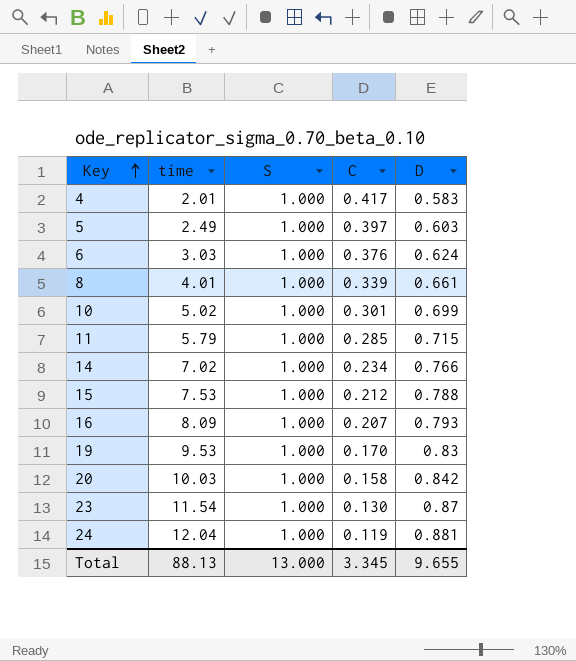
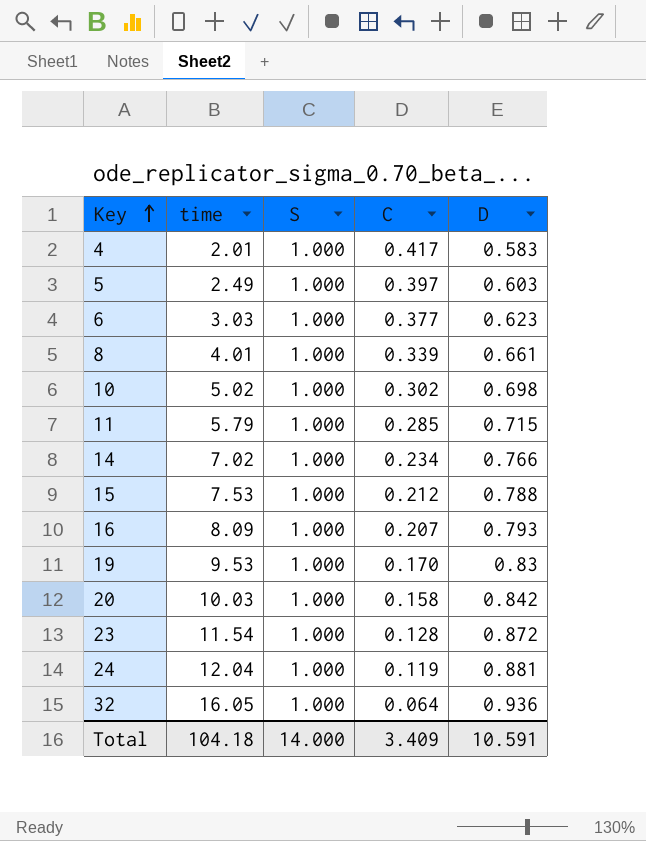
6 | C: 0.376 -> 0.377
6 | D: 0.624 -> 0.623
10 | C: 0.301 -> 0.302
10 | D: 0.699 -> 0.698
23 | C: 0.130 -> 0.128
23 | D: 0.87 -> 0.872
row 32: none -> 16.05 | 1.000 | 0.064 | 0.936
Total | time: 88.13 -> 104.18
Total | S: 13.000 -> 14.000
Total | C: 3.345 -> 3.409
Total | D: 9.655 -> 10.591

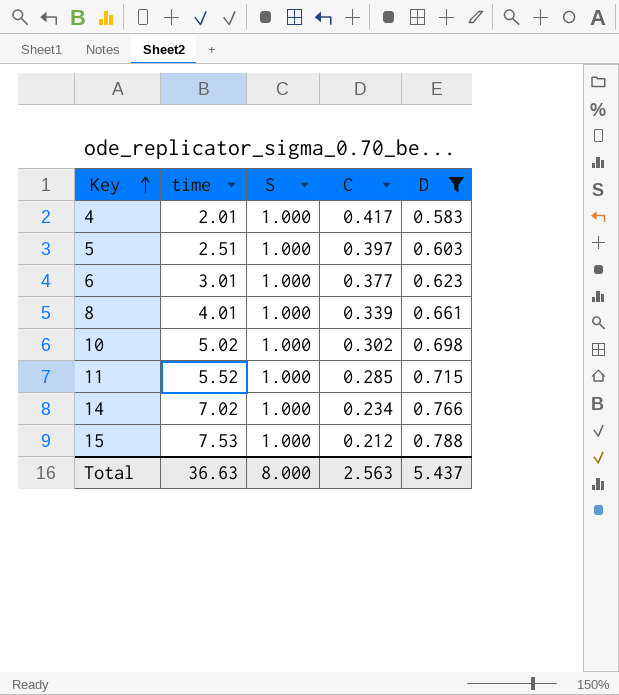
filter: none -> D <= 0.788
5 | time: 2.49 -> 2.51
6 | time: 3.03 -> 3.01
11 | time: 5.79 -> 5.52
Total | time: 104.18 -> 36.63
Total | S: 14.000 -> 8.000
Total | C: 3.409 -> 2.563
Total | D: 10.591 -> 5.437

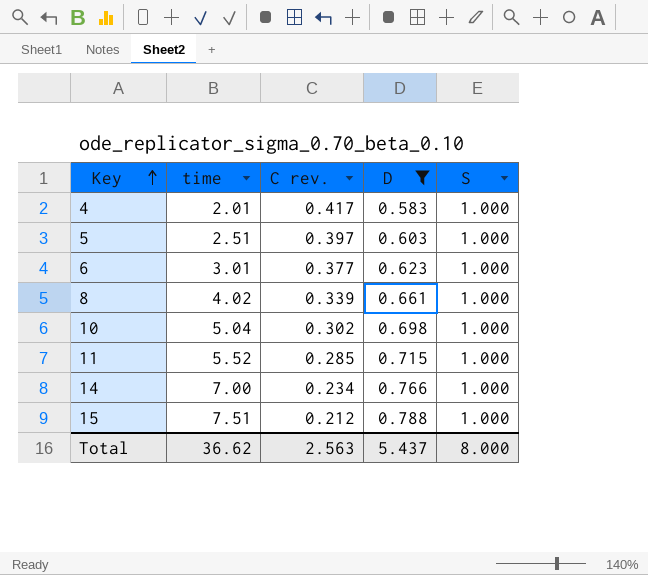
column name: C -> C rev.
column S | position: 3 -> 5
8 | time: 4.01 -> 4.02
10 | time: 5.02 -> 5.04
14 | time: 7.02 -> 7.00
15 | time: 7.53 -> 7.51
Total | time: 36.63 -> 36.62

